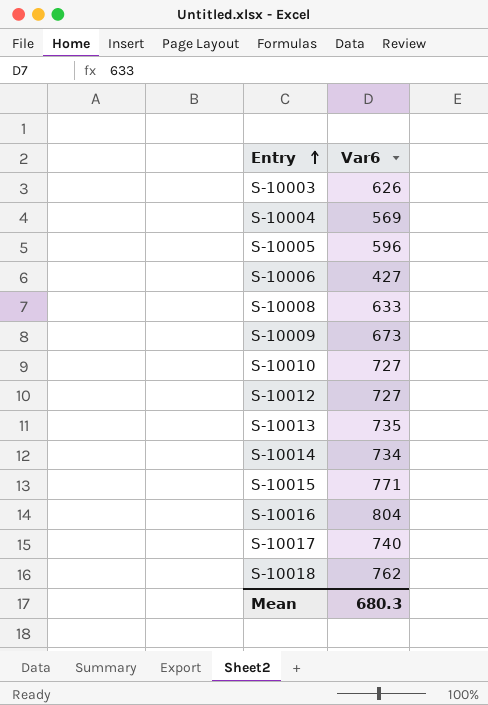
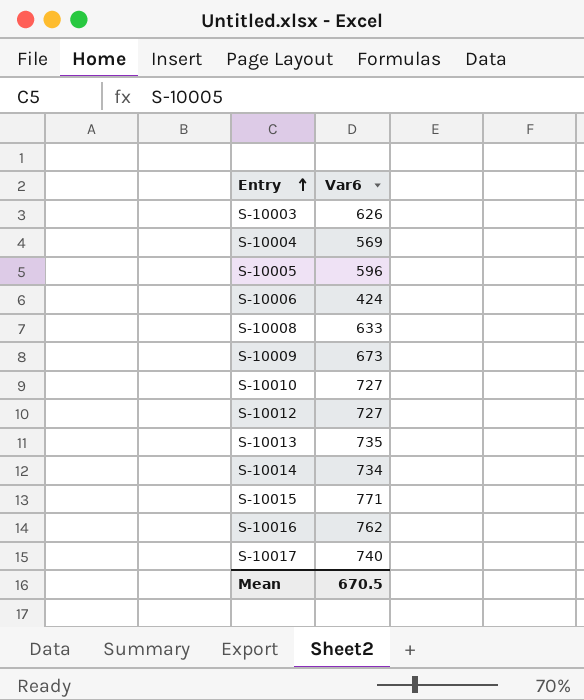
row S-10018: 762 -> none
S-10006 | Var6: 427 -> 424
S-10016 | Var6: 804 -> 762
Mean | Var6: 680.3 -> 670.5

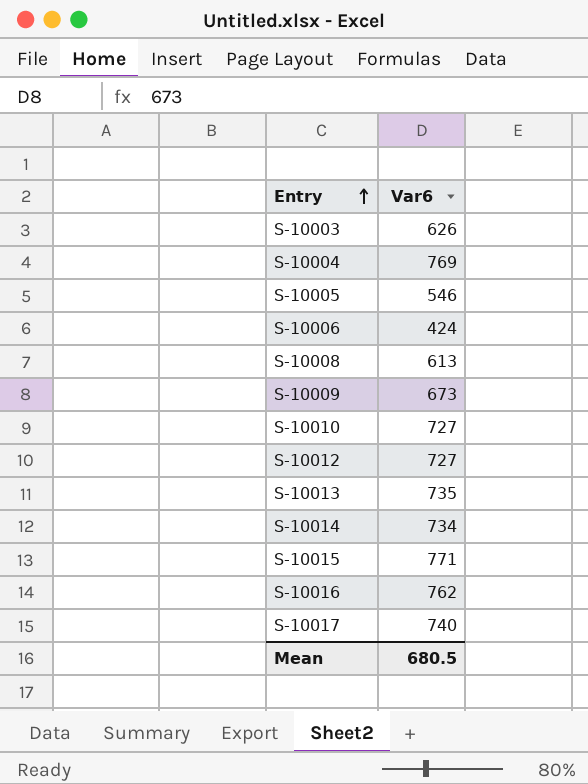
S-10004 | Var6: 569 -> 769
S-10005 | Var6: 596 -> 546
S-10008 | Var6: 633 -> 613
Mean | Var6: 670.5 -> 680.5

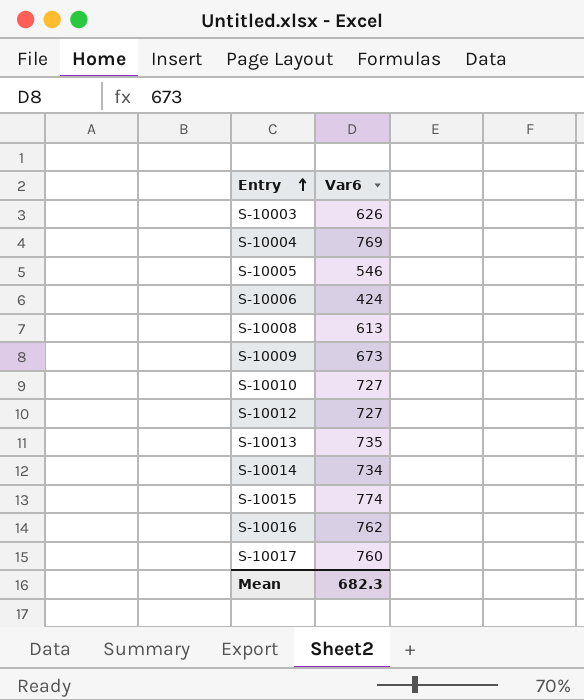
S-10015 | Var6: 771 -> 774
S-10017 | Var6: 740 -> 760
Mean | Var6: 680.5 -> 682.3

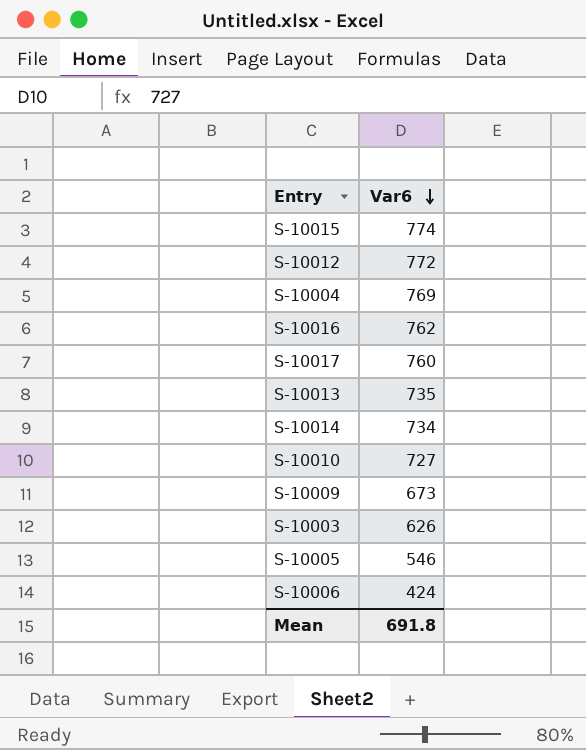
row order: Entry ascending -> Var6 descending
row S-10008: 613 -> none
S-10012 | Var6: 727 -> 772
Mean | Var6: 682.3 -> 691.8

